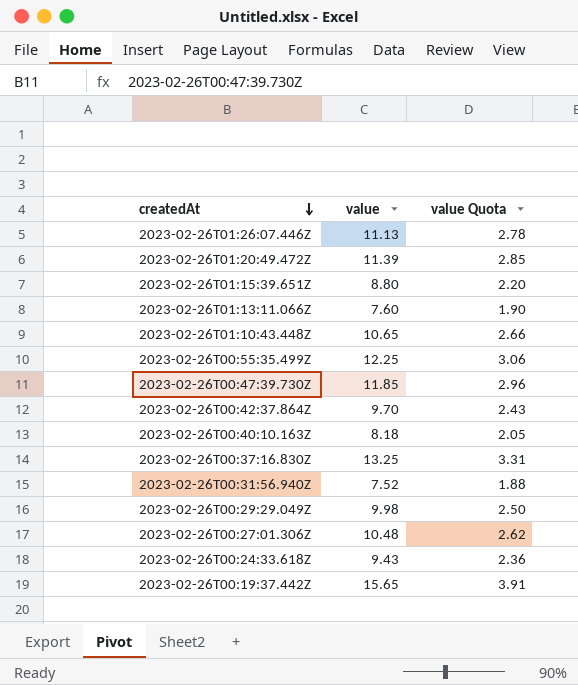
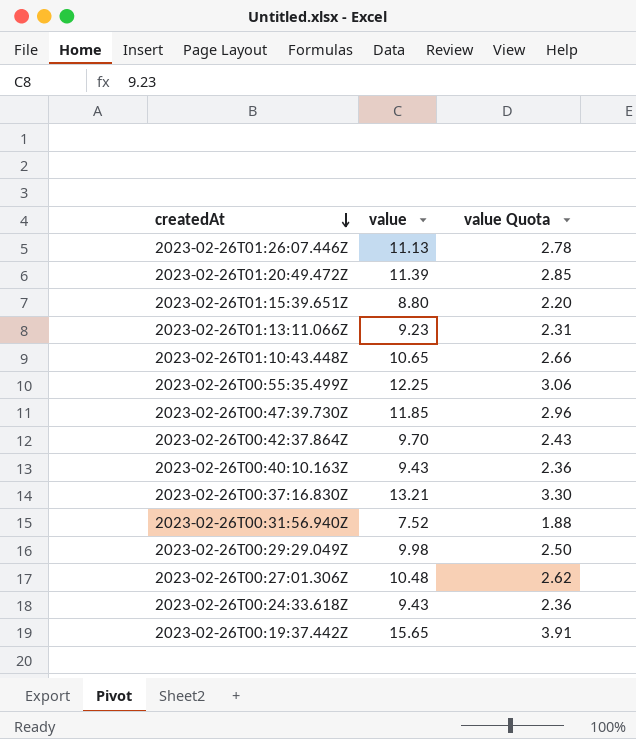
2023-02-26T01:13:11.066Z | value: 7.60 -> 9.23
2023-02-26T01:13:11.066Z | value Quota: 1.90 -> 2.31
2023-02-26T00:40:10.163Z | value: 8.18 -> 9.43
2023-02-26T00:40:10.163Z | value Quota: 2.05 -> 2.36
2023-02-26T00:37:16.830Z | value: 13.25 -> 13.21
2023-02-26T00:37:16.830Z | value Quota: 3.31 -> 3.30

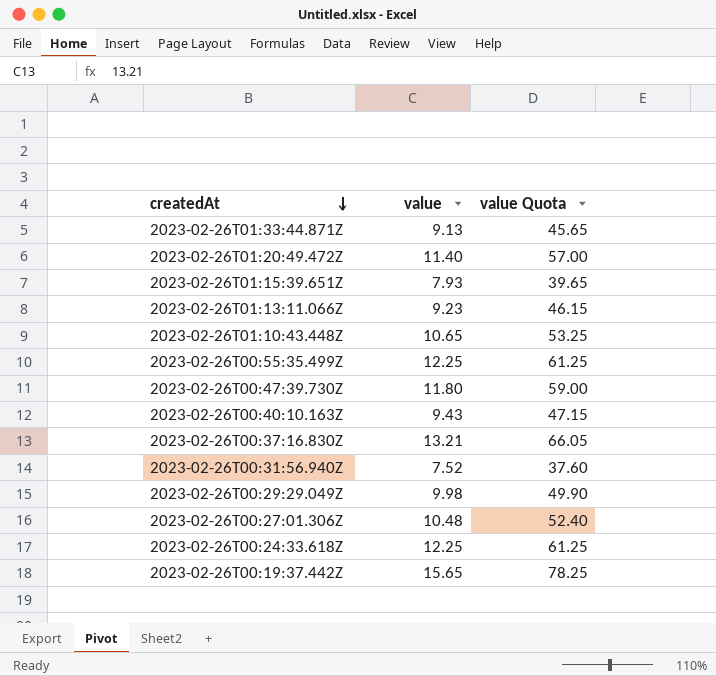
column value Quota | formula: [value] * 0.25 -> [value] * 5
row 2023-02-26T01:26:07.446Z: 11.13 | 2.78 -> none
row 2023-02-26T00:42:37.864Z: 9.70 | 2.43 -> none
row 2023-02-26T01:33:44.871Z: none -> 9.13 | 45.65
2023-02-26T01:20:49.472Z | value: 11.39 -> 11.40
2023-02-26T01:15:39.651Z | value: 8.80 -> 7.93
2023-02-26T00:47:39.730Z | value: 11.85 -> 11.80
2023-02-26T00:24:33.618Z | value: 9.43 -> 12.25

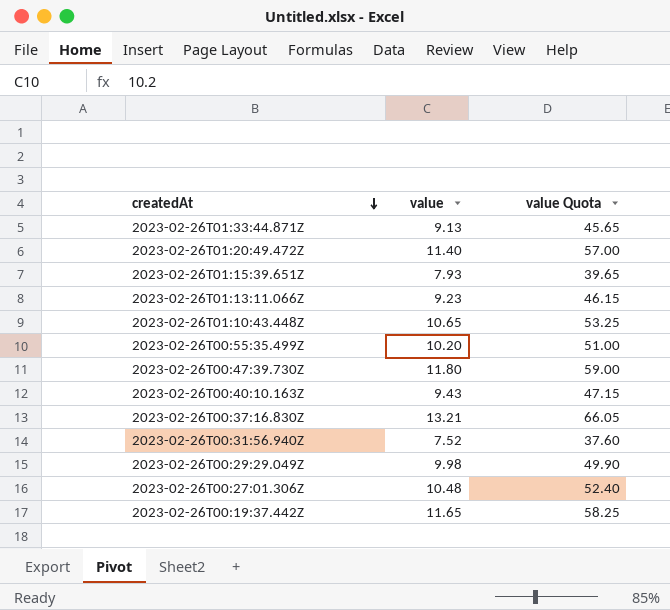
row 2023-02-26T00:24:33.618Z: 12.25 | 61.25 -> none
2023-02-26T00:55:35.499Z | value: 12.25 -> 10.20
2023-02-26T00:55:35.499Z | value Quota: 61.25 -> 51.00
2023-02-26T00:19:37.442Z | value: 15.65 -> 11.65
2023-02-26T00:19:37.442Z | value Quota: 78.25 -> 58.25

